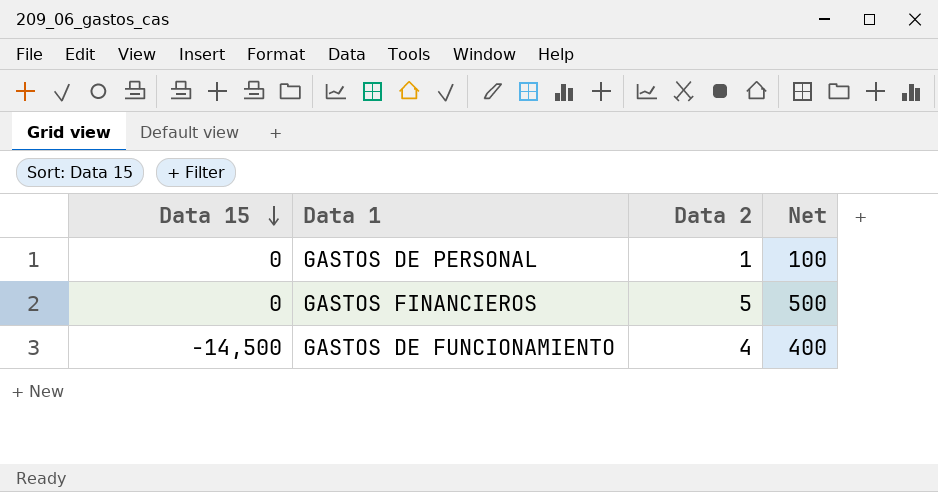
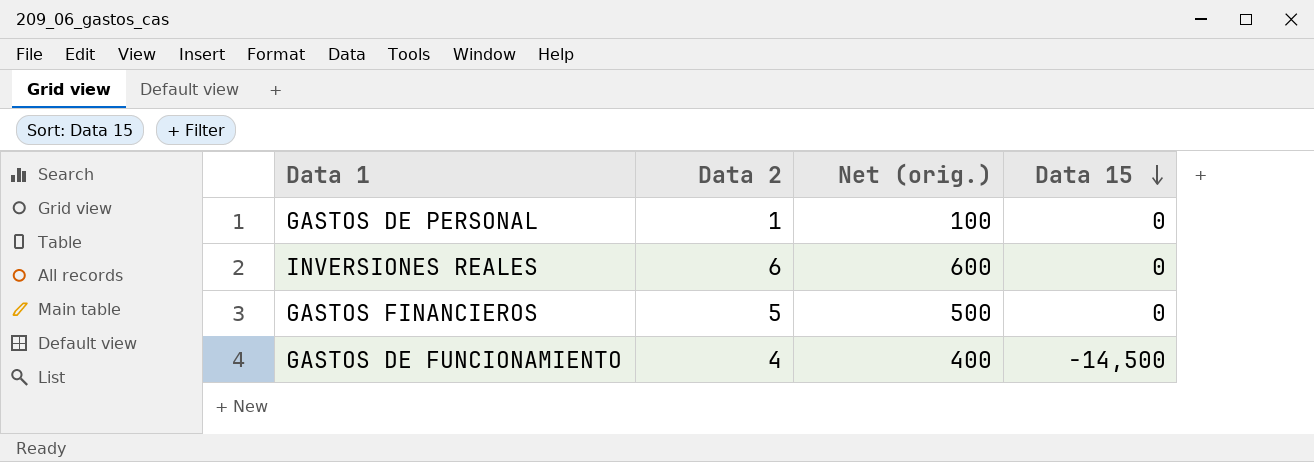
column name: Net -> Net (orig.)
column Data 15 | position: 1 -> 4
row INVERSIONES REALES: none -> 6 | 600 | 0

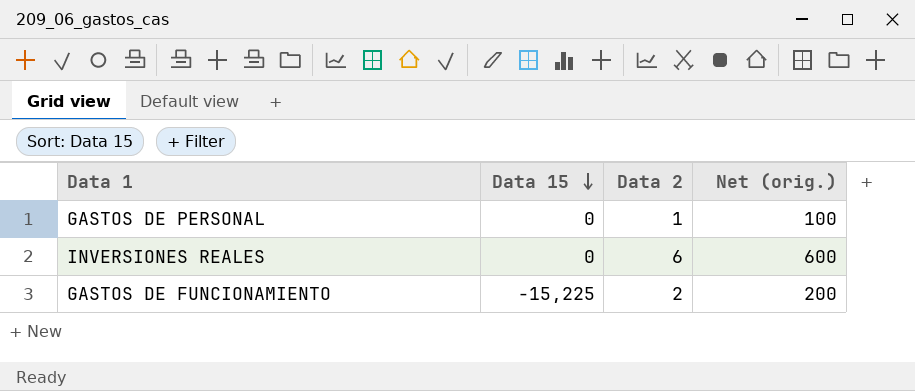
column Data 15 | position: 4 -> 2
row GASTOS FINANCIEROS: 5 | 500 | 0 -> none
GASTOS DE FUNCIONAMIENTO | Data 15: -14,500 -> -15,225
GASTOS DE FUNCIONAMIENTO | Data 2: 4 -> 2
GASTOS DE FUNCIONAMIENTO | Net (orig.): 400 -> 200

